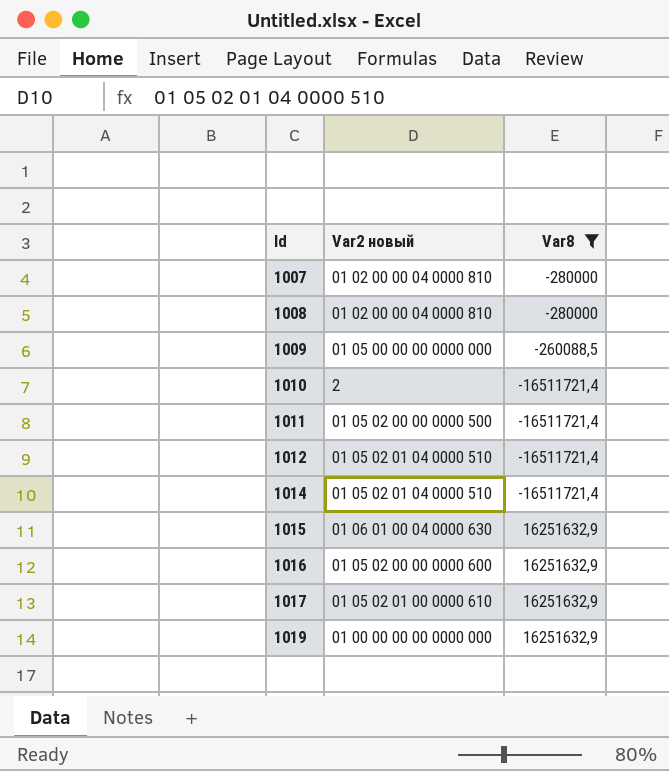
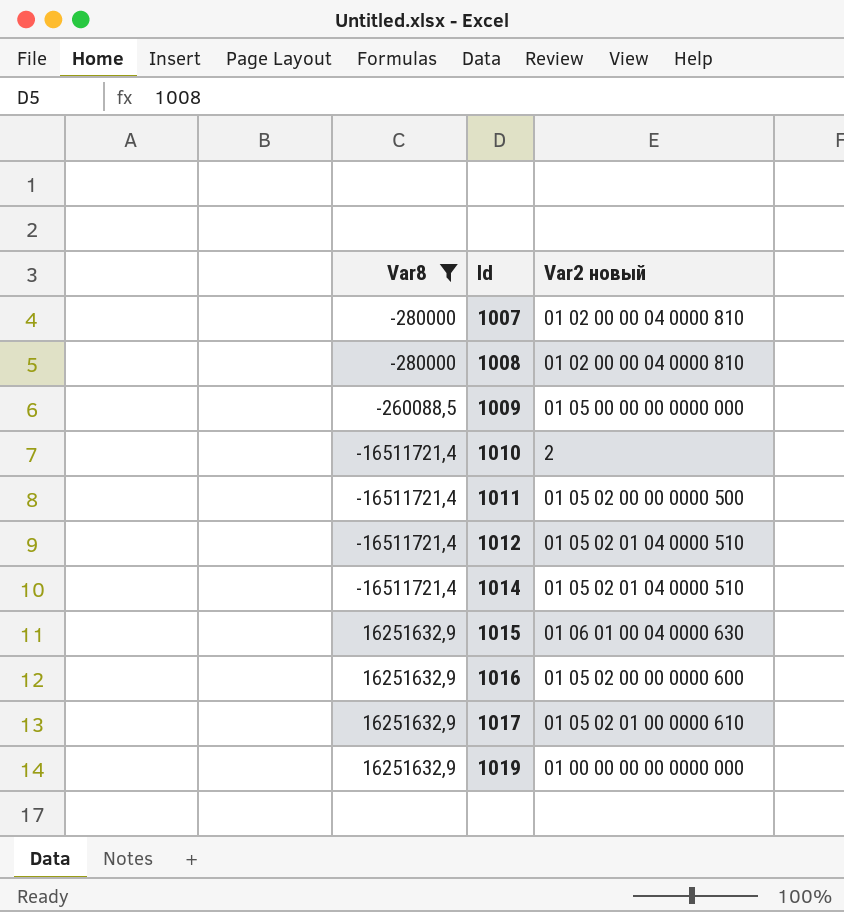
column Var8 | position: 3 -> 1

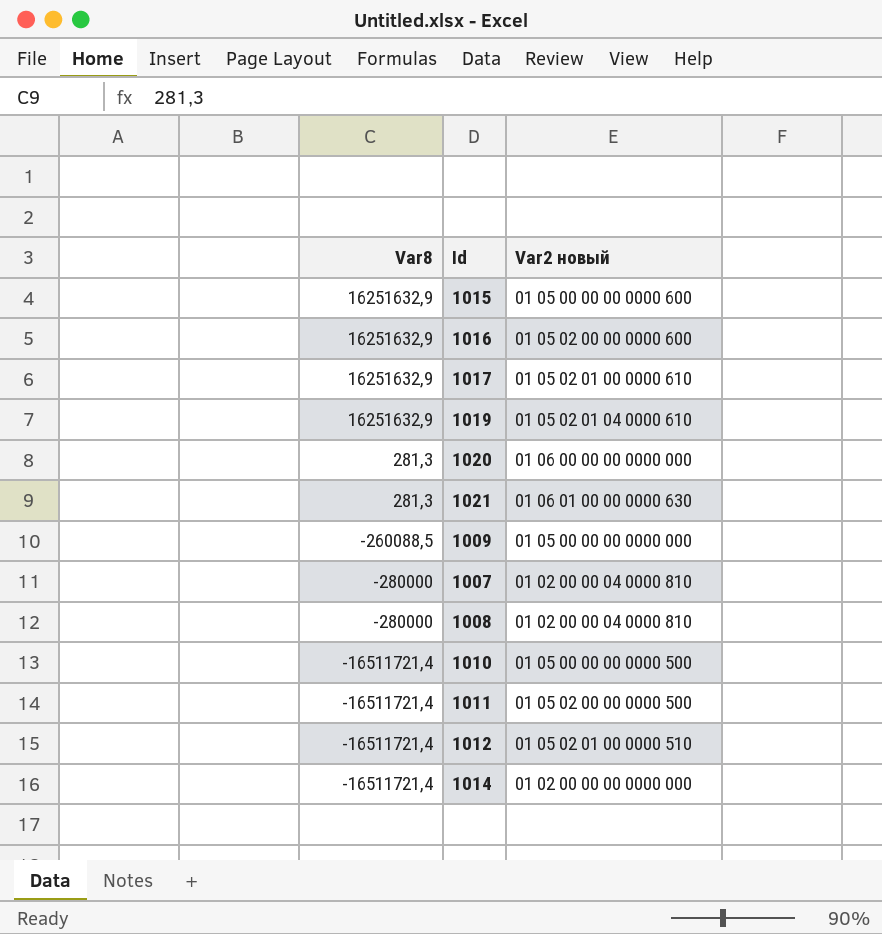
filter: Var8 != 281,3 -> none
row order: Id ascending -> Var8 descending
1015 | Var2 новый: 01 06 01 00 04 0000 630 -> 01 05 00 00 00 0000 600
1019 | Var2 новый: 01 00 00 00 00 0000 000 -> 01 05 02 01 04 0000 610
1010 | Var2 новый: 2 -> 01 05 00 00 00 0000 500
1012 | Var2 новый: 01 05 02 01 04 0000 510 -> 01 05 02 01 00 0000 510
1014 | Var2 новый: 01 05 02 01 04 0000 510 -> 01 02 00 00 00 0000 000

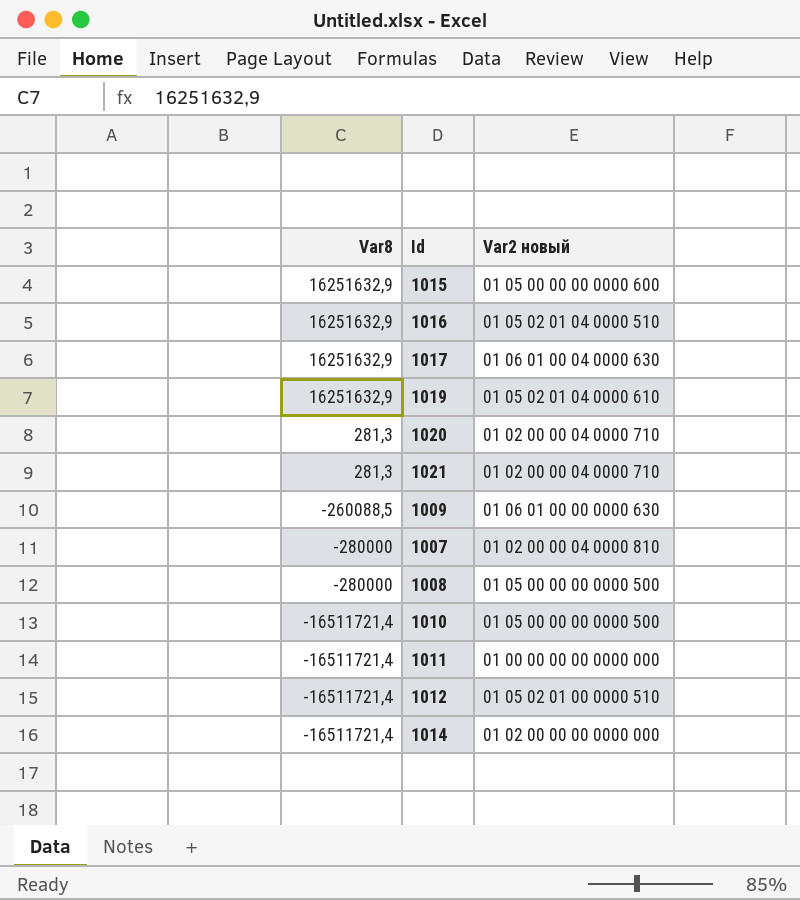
1016 | Var2 новый: 01 05 02 00 00 0000 600 -> 01 05 02 01 04 0000 510
1017 | Var2 новый: 01 05 02 01 00 0000 610 -> 01 06 01 00 04 0000 630
1020 | Var2 новый: 01 06 00 00 00 0000 000 -> 01 02 00 00 04 0000 710
1021 | Var2 новый: 01 06 01 00 00 0000 630 -> 01 02 00 00 04 0000 710
1009 | Var2 новый: 01 05 00 00 00 0000 000 -> 01 06 01 00 00 0000 630
1008 | Var2 новый: 01 02 00 00 04 0000 810 -> 01 05 00 00 00 0000 500
1011 | Var2 новый: 01 05 02 00 00 0000 500 -> 01 00 00 00 00 0000 000

